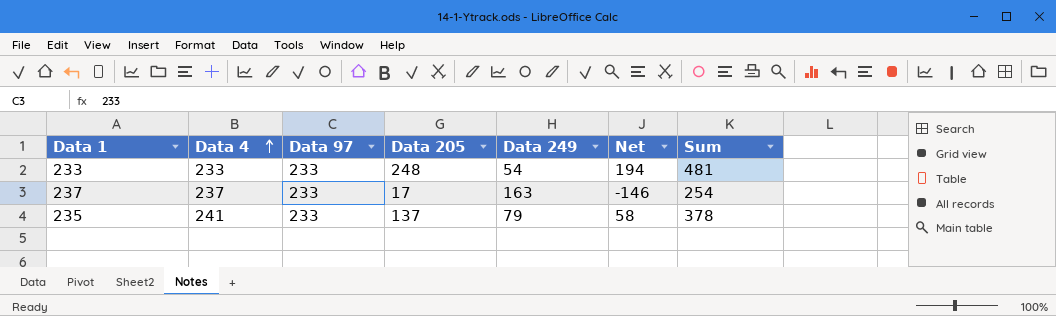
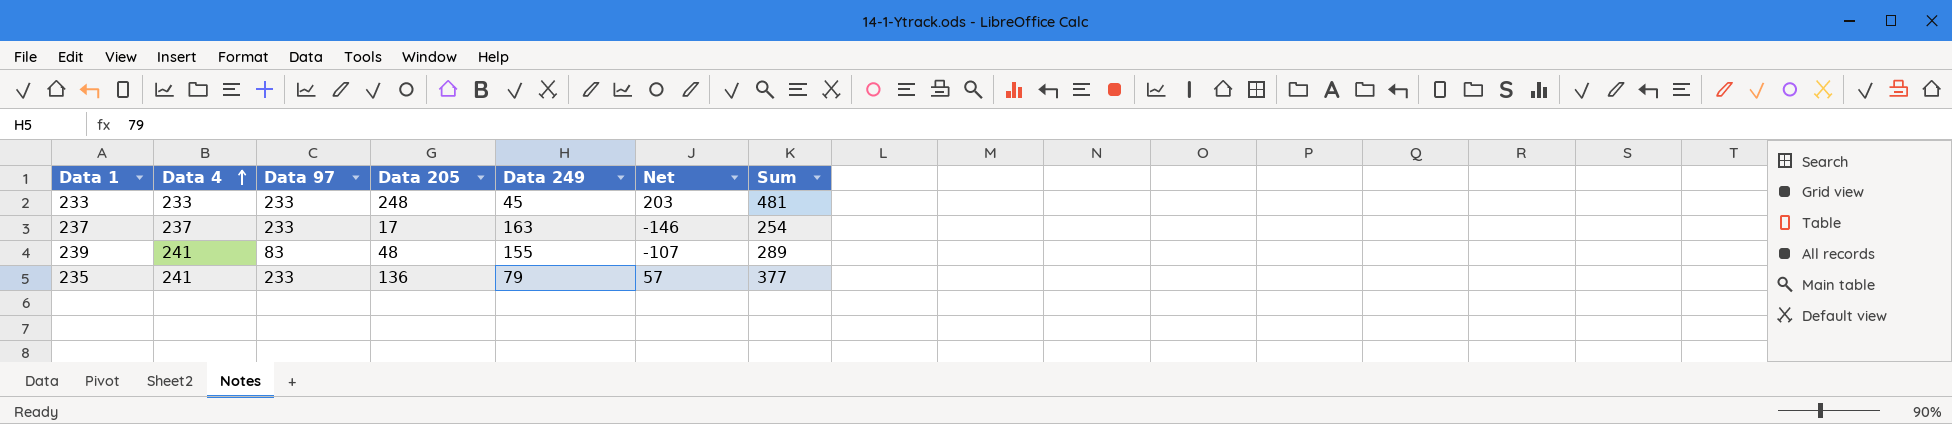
233 | Data 249: 54 -> 45
233 | Net: 194 -> 203
row 239: none -> 241 | 83 | 48 | 155 | -107 | 289
235 | Data 205: 137 -> 136
235 | Net: 58 -> 57
235 | Sum: 378 -> 377

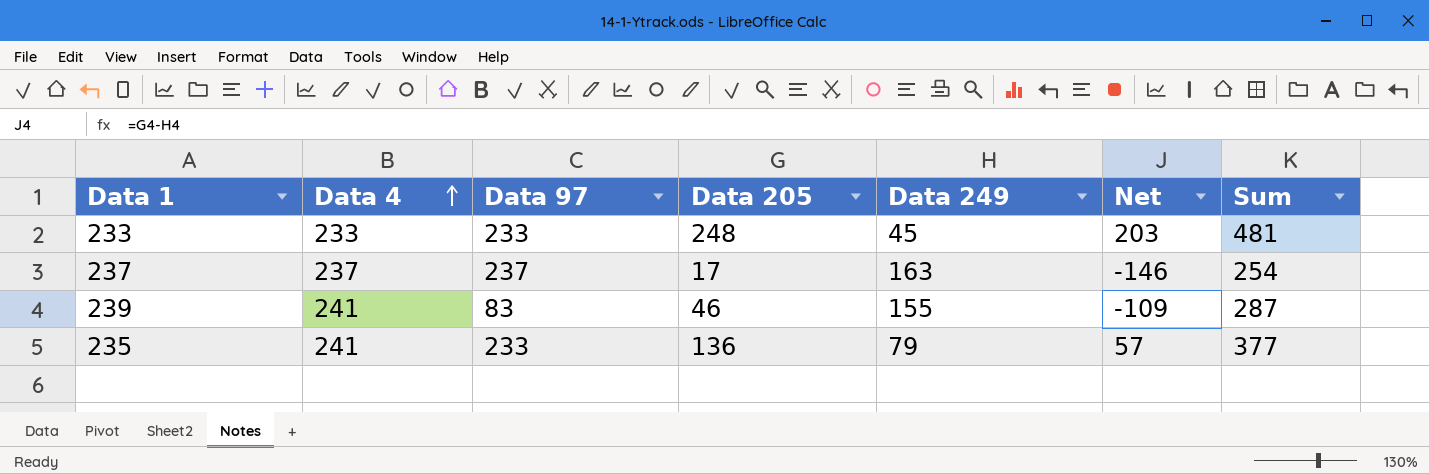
237 | Data 97: 233 -> 237
239 | Data 205: 48 -> 46
239 | Net: -107 -> -109
239 | Sum: 289 -> 287

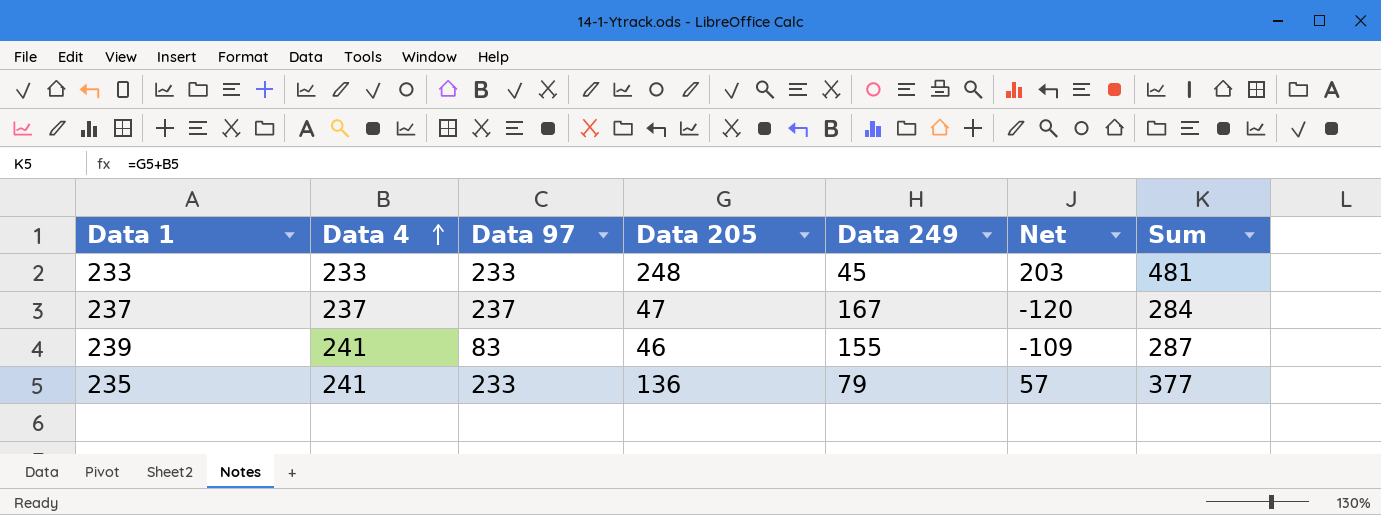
237 | Data 205: 17 -> 47
237 | Data 249: 163 -> 167
237 | Net: -146 -> -120
237 | Sum: 254 -> 284

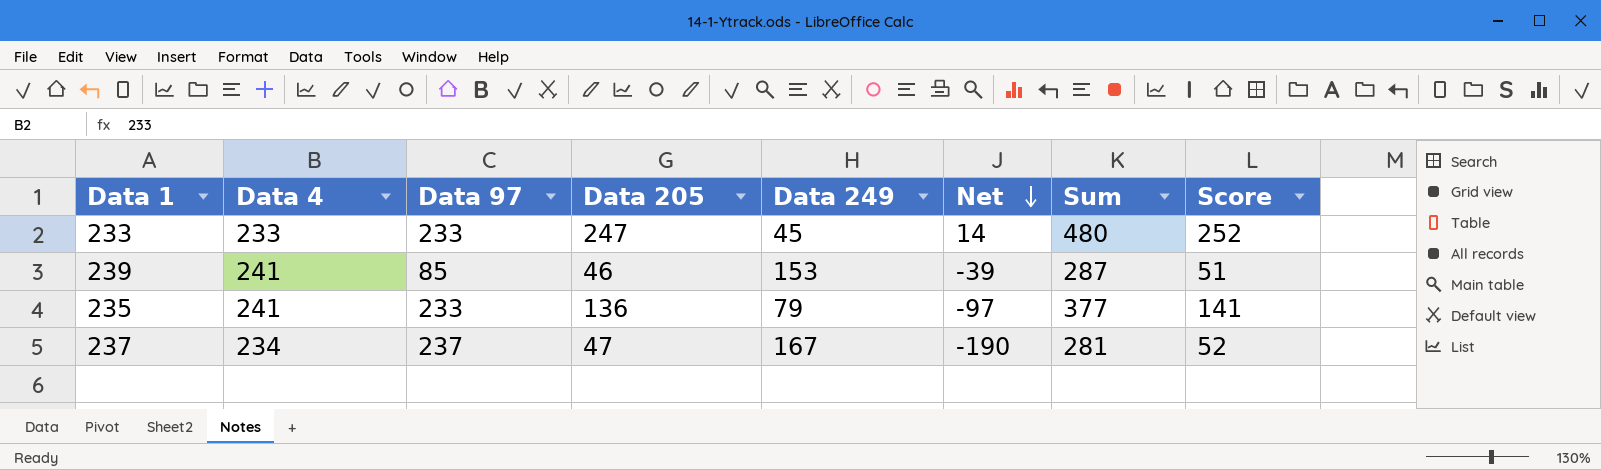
row order: Data 4 ascending -> Net descending
column Net | formula: [Data 205] - [Data 249] -> [Data 205] - [Data 97]
column Score | formula: none -> [Data 205] + 5
233 | Data 205: 248 -> 247
233 | Sum: 481 -> 480
239 | Data 97: 83 -> 85
239 | Data 249: 155 -> 153
237 | Data 4: 237 -> 234
237 | Sum: 284 -> 281

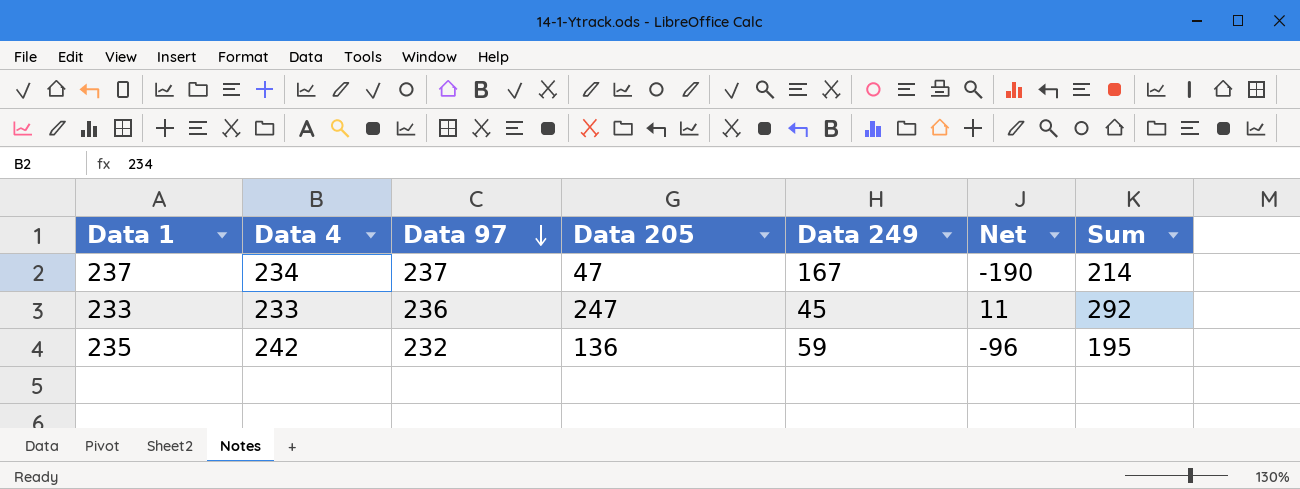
row order: Net descending -> Data 97 descending
column Score | formula: [Data 205] + 5 -> none
column Sum | formula: [Data 4] + [Data 205] -> [Data 205] + [Data 249]
row 239: 241 | 85 | 46 | 153 | -39 | 287 | 51 -> none
233 | Data 97: 233 -> 236
233 | Net: 14 -> 11
235 | Data 4: 241 -> 242
235 | Data 97: 233 -> 232
235 | Data 249: 79 -> 59
235 | Net: -97 -> -96

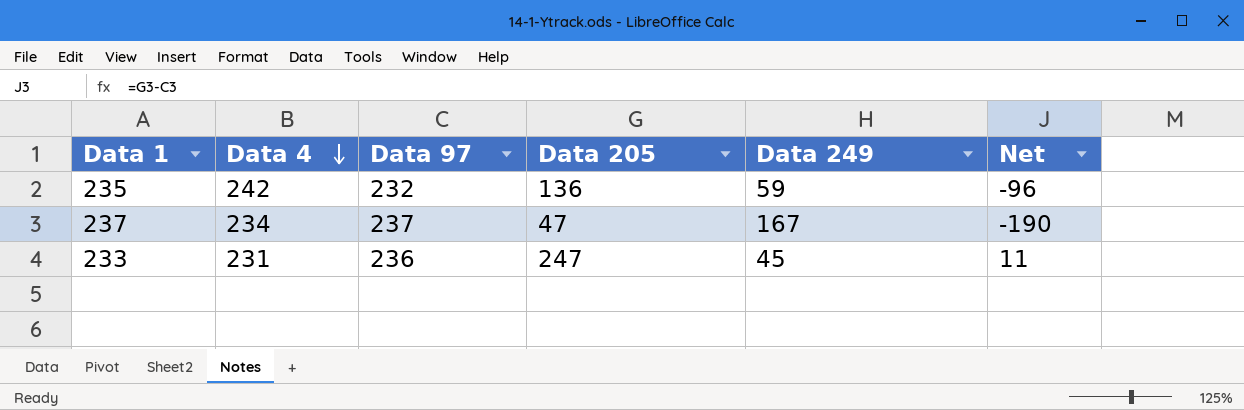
row order: Data 97 descending -> Data 4 descending
column Sum | formula: [Data 205] + [Data 249] -> none
233 | Data 4: 233 -> 231

